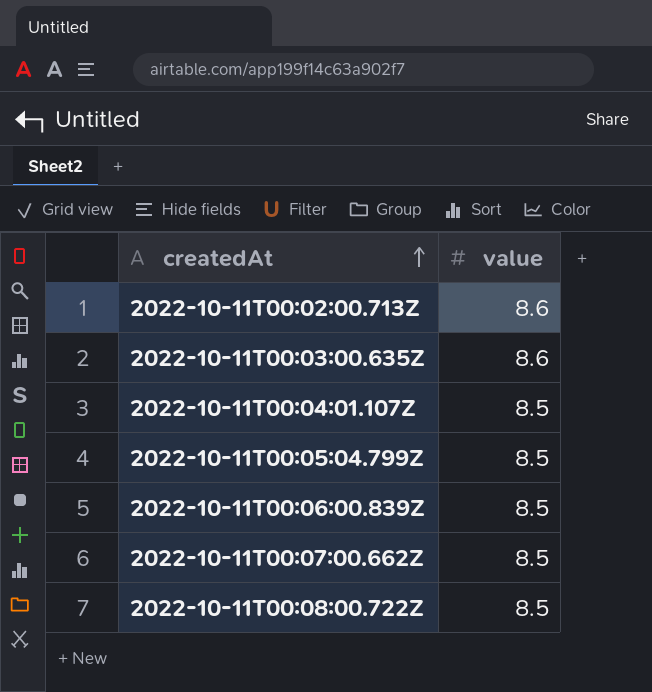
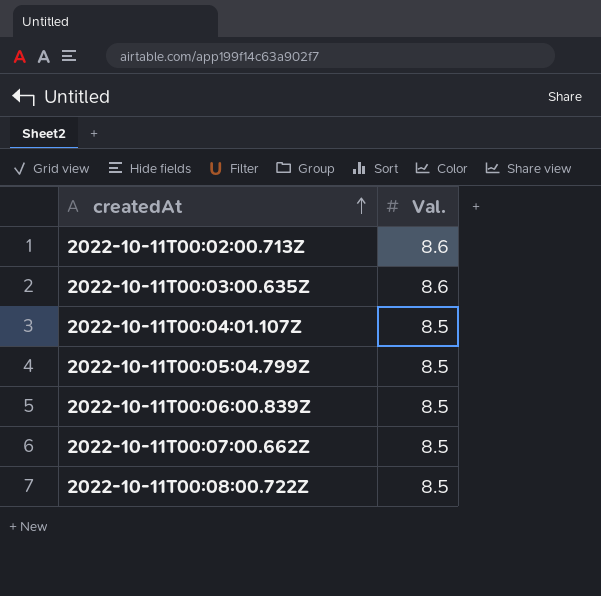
column name: value -> Val.

